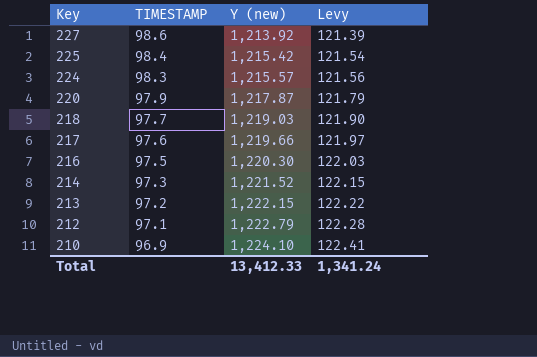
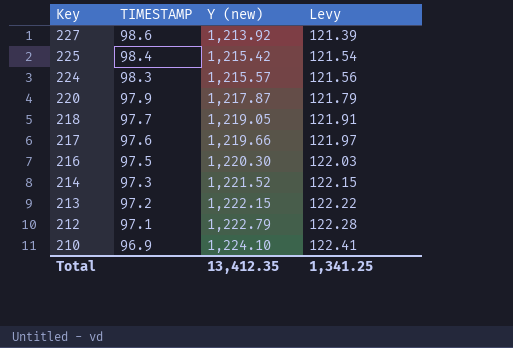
218 | Y (new): 1,219.03 -> 1,219.05
218 | Levy: 121.90 -> 121.91
Total | Y (new): 13,412.33 -> 13,412.35
Total | Levy: 1,341.24 -> 1,341.25

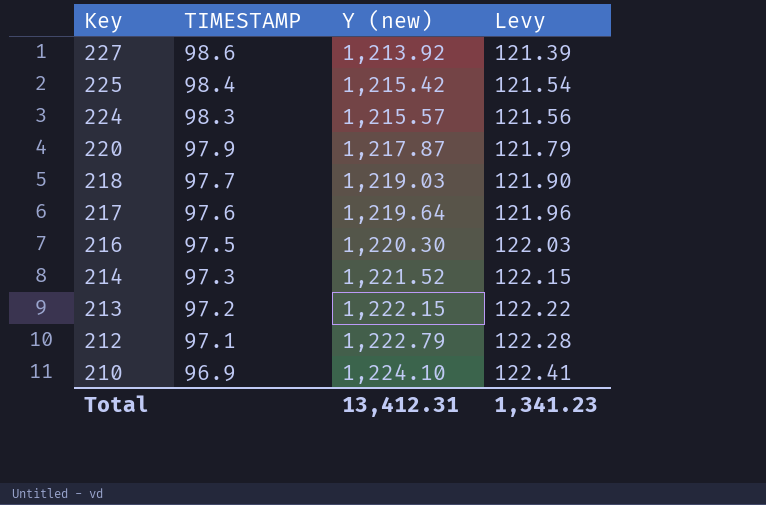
218 | Y (new): 1,219.05 -> 1,219.03
218 | Levy: 121.91 -> 121.90
217 | Y (new): 1,219.66 -> 1,219.64
217 | Levy: 121.97 -> 121.96
Total | Y (new): 13,412.35 -> 13,412.31
Total | Levy: 1,341.25 -> 1,341.23

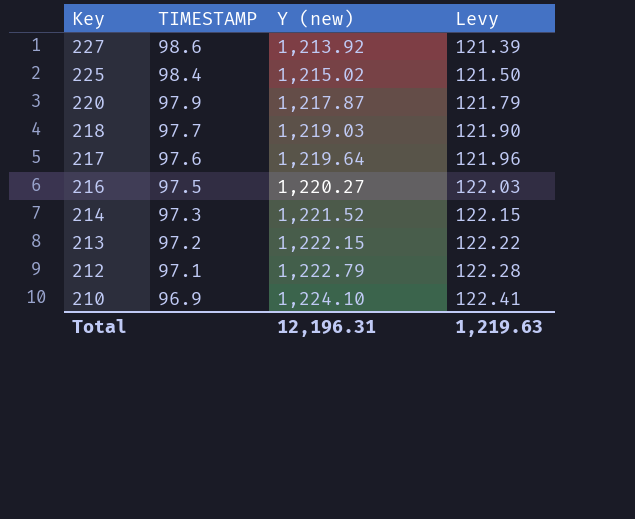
row 224: 98.3 | 1,215.57 | 121.56 -> none
225 | Y (new): 1,215.42 -> 1,215.02
225 | Levy: 121.54 -> 121.50
216 | Y (new): 1,220.30 -> 1,220.27
Total | Y (new): 13,412.31 -> 12,196.31
Total | Levy: 1,341.23 -> 1,219.63

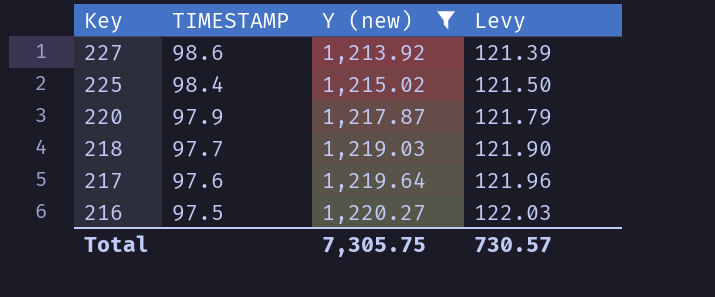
filter: none -> Y (new) <= 1,220.27
Total | Y (new): 12,196.31 -> 7,305.75
Total | Levy: 1,219.63 -> 730.57

